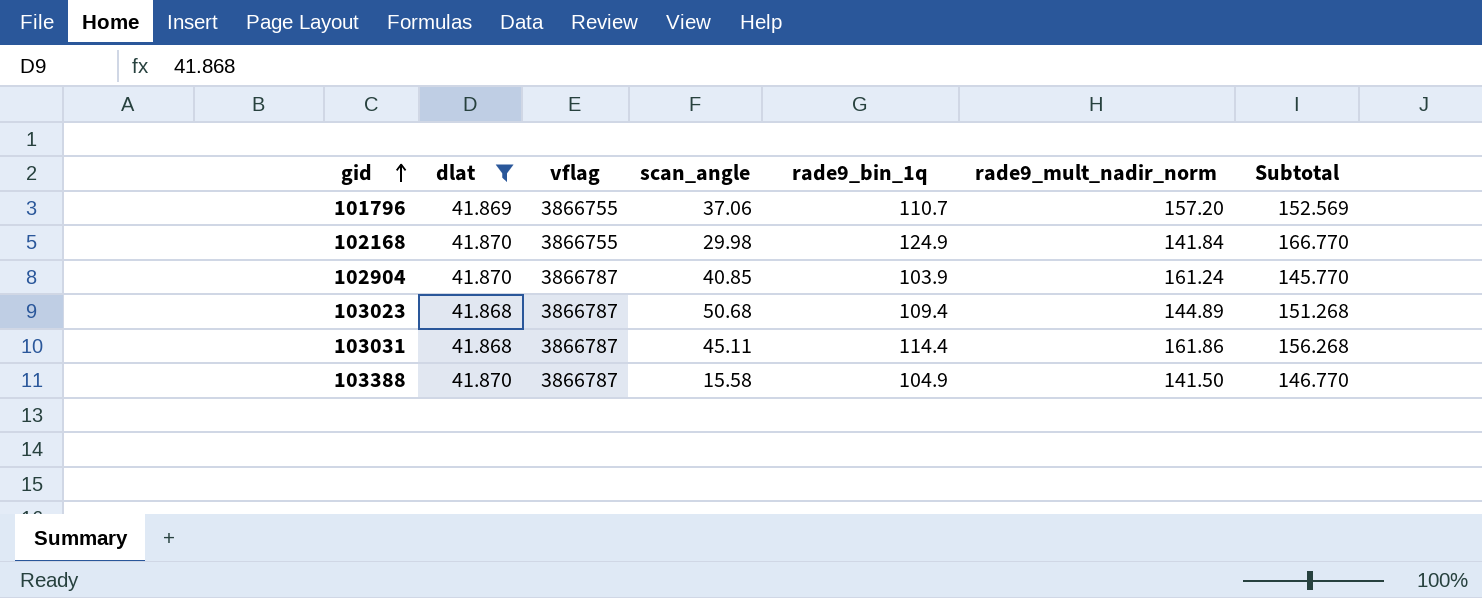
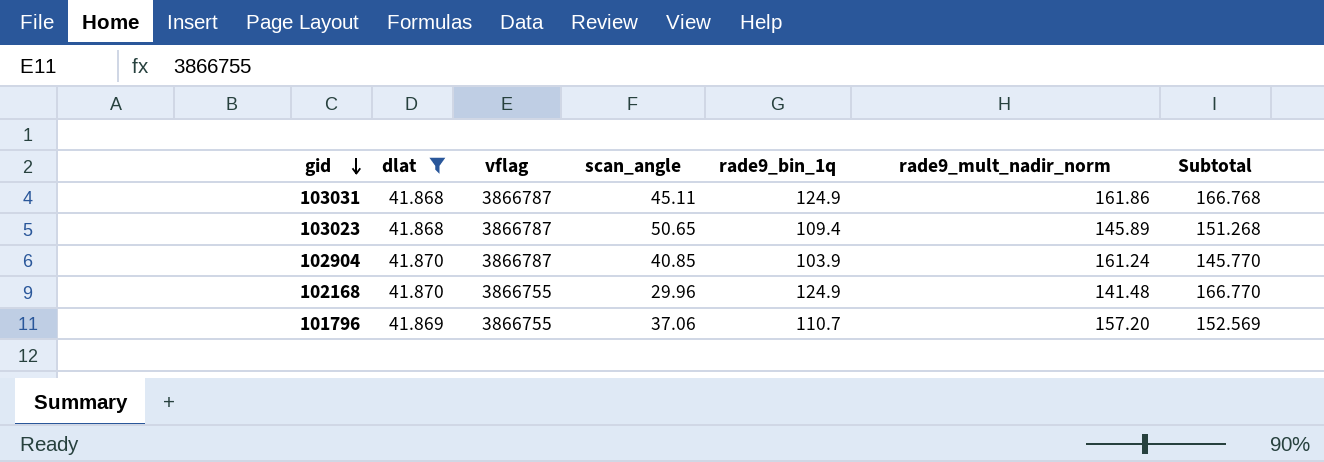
row order: gid ascending -> gid descending
row 103388: 41.870 | 3866787 | 15.58 | 104.9 | 141.50 | 146.770 -> none
103031 | rade9_bin_1q: 114.4 -> 124.9
103031 | Subtotal: 156.268 -> 166.768
103023 | scan_angle: 50.68 -> 50.65
103023 | rade9_mult_nadir_norm: 144.89 -> 145.89
102168 | scan_angle: 29.98 -> 29.96
102168 | rade9_mult_nadir_norm: 141.84 -> 141.48

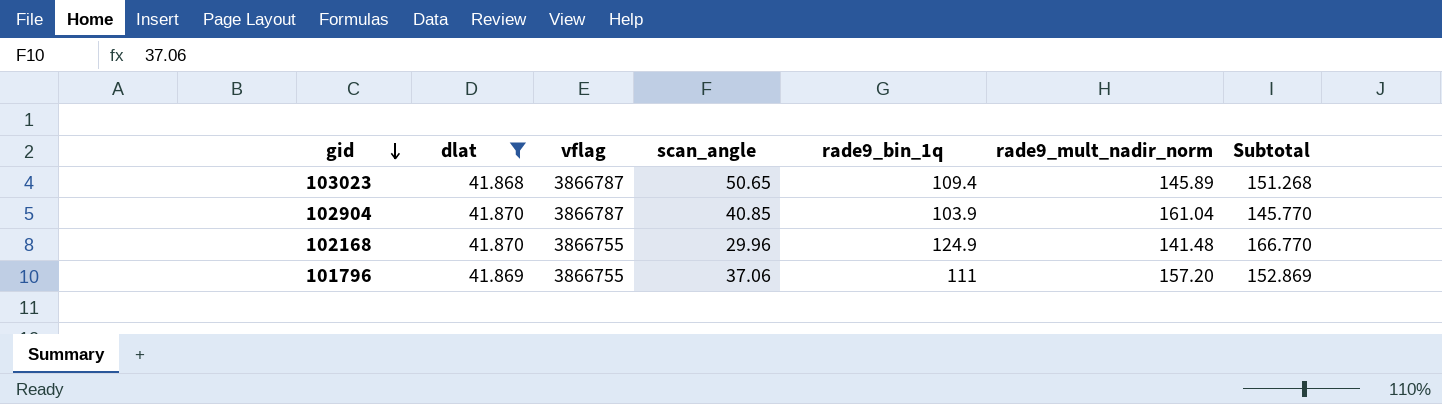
row 103031: 41.868 | 3866787 | 45.11 | 124.9 | 161.86 | 166.768 -> none
102904 | rade9_mult_nadir_norm: 161.24 -> 161.04
101796 | rade9_bin_1q: 110.7 -> 111
101796 | Subtotal: 152.569 -> 152.869

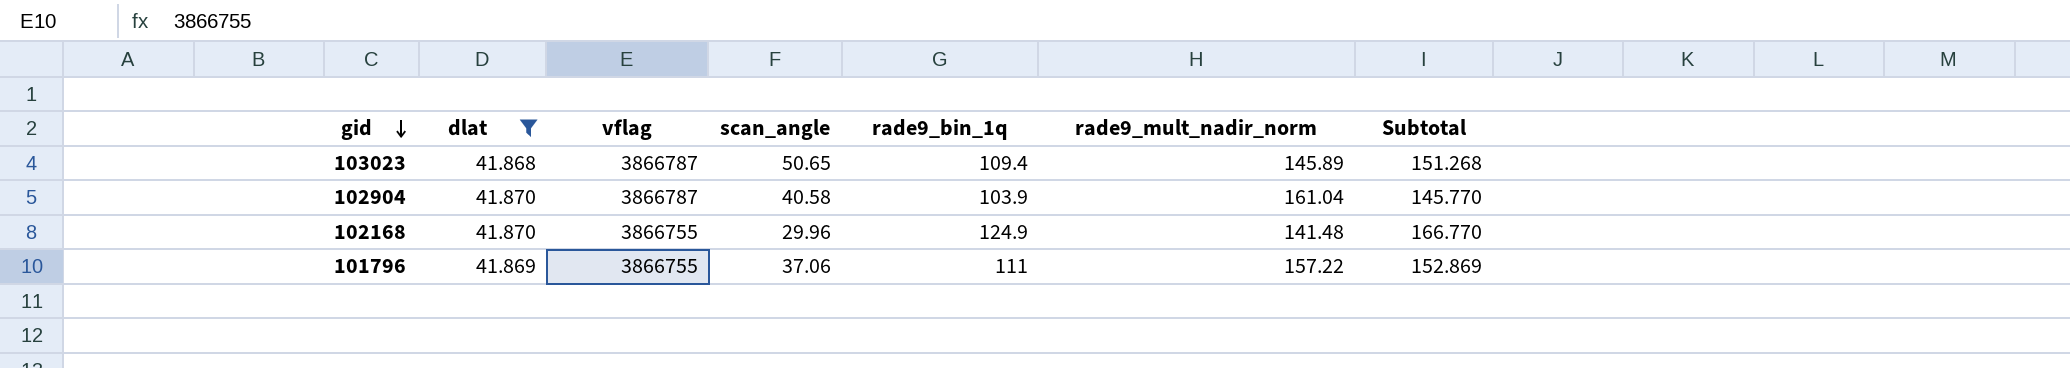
102904 | scan_angle: 40.85 -> 40.58
101796 | rade9_mult_nadir_norm: 157.20 -> 157.22

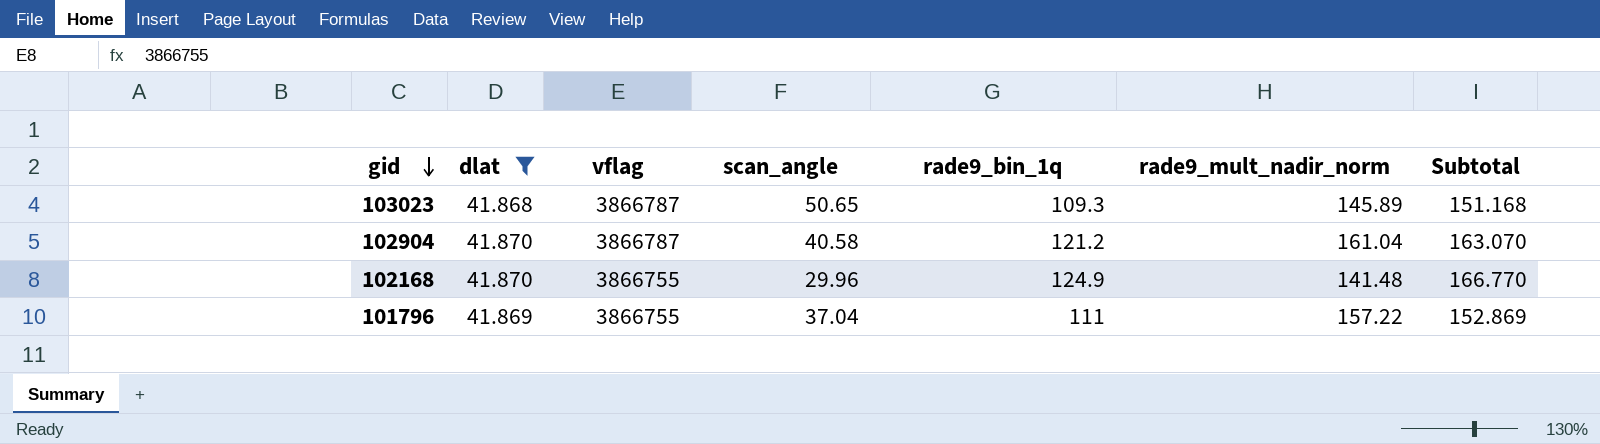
103023 | rade9_bin_1q: 109.4 -> 109.3
103023 | Subtotal: 151.268 -> 151.168
102904 | rade9_bin_1q: 103.9 -> 121.2
102904 | Subtotal: 145.770 -> 163.070
101796 | scan_angle: 37.06 -> 37.04

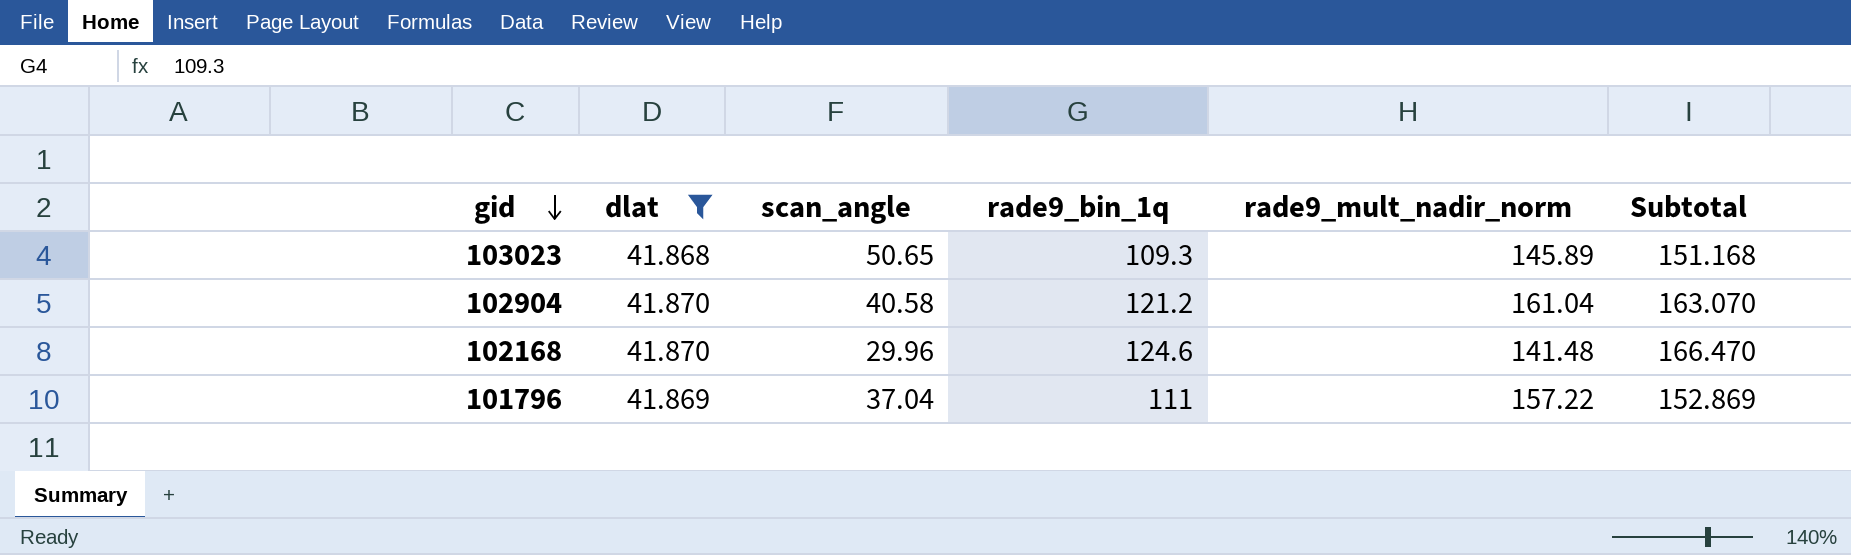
column vflag | position: 3 -> none
102168 | rade9_bin_1q: 124.9 -> 124.6
102168 | Subtotal: 166.770 -> 166.470

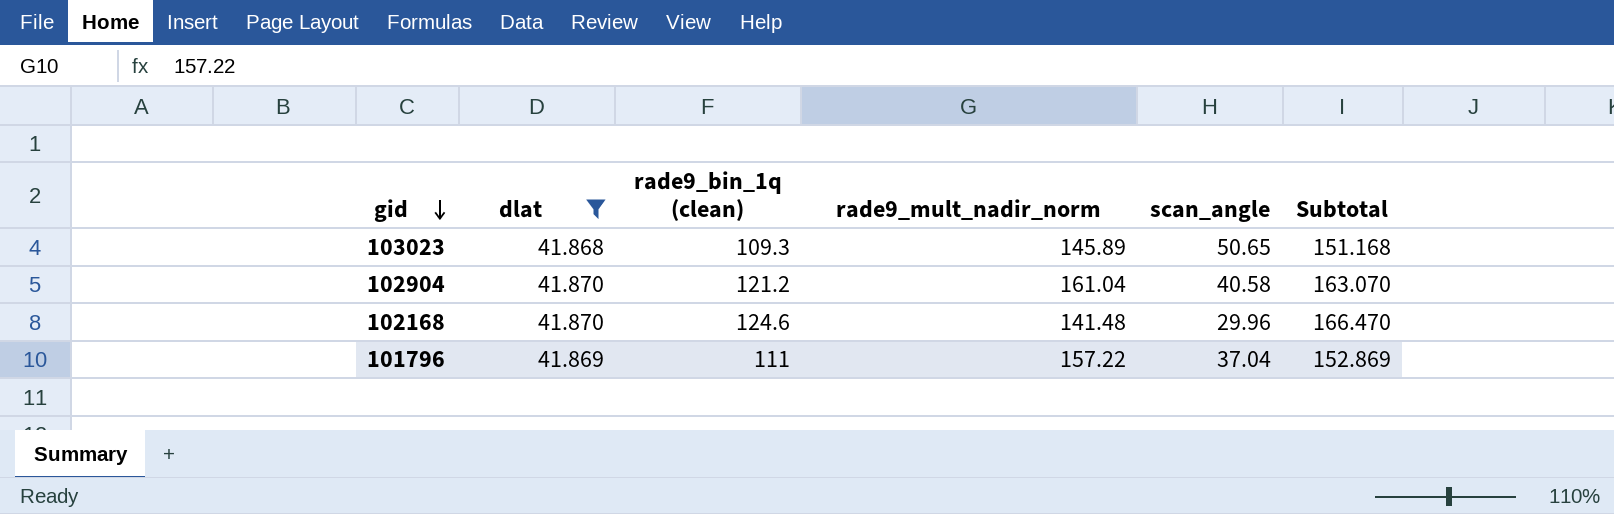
column name: rade9_bin_1q -> rade9_bin_1q (clean)
column scan_angle | position: 3 -> 5

